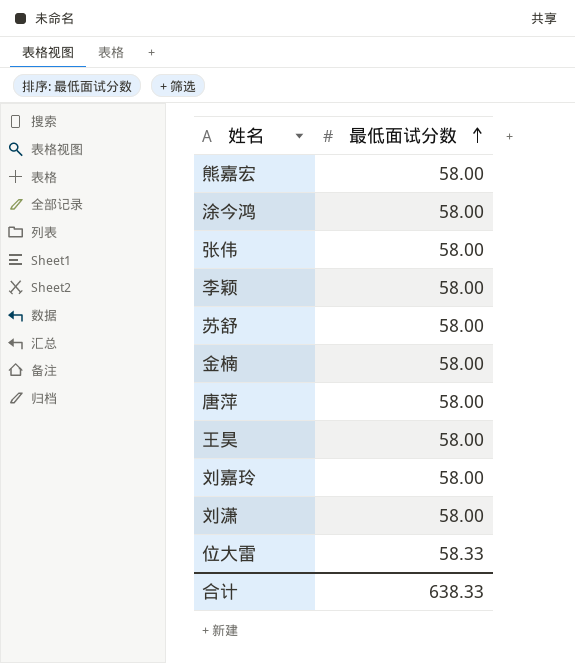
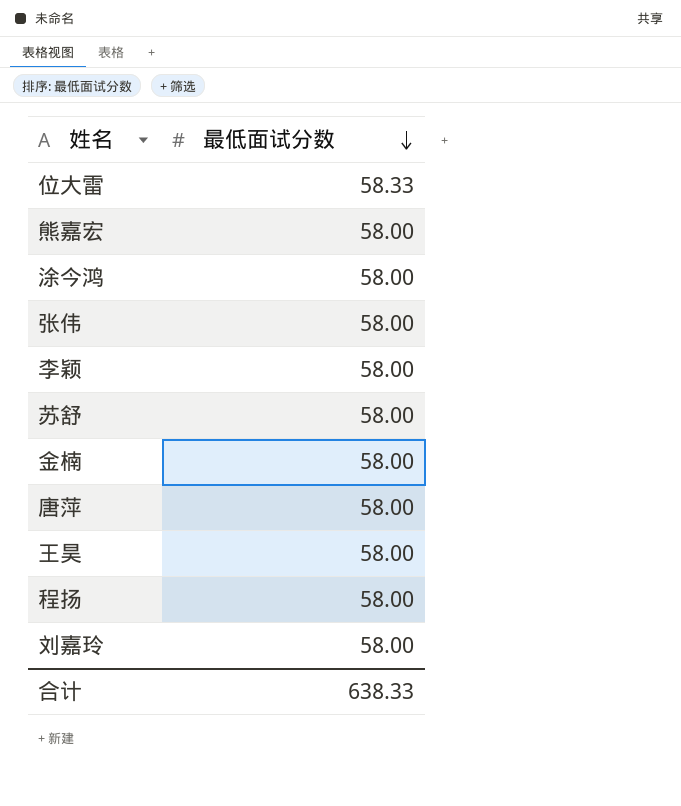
row order: 最低面试分数 ascending -> 最低面试分数 descending
row 刘潇: 58.00 -> none
row 程扬: none -> 58.00

